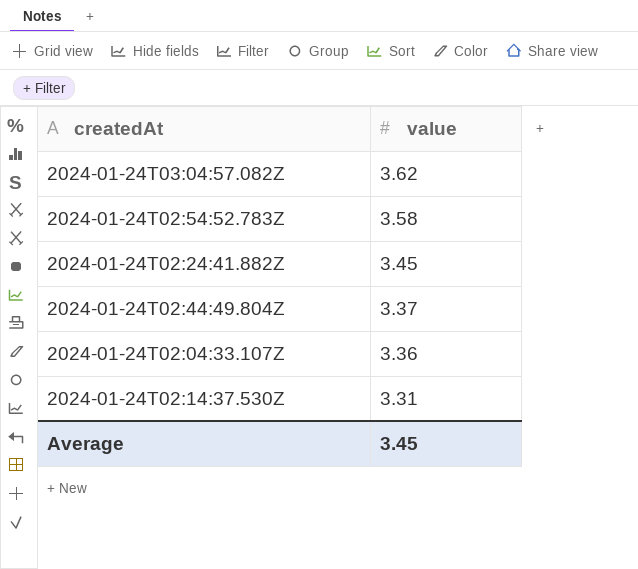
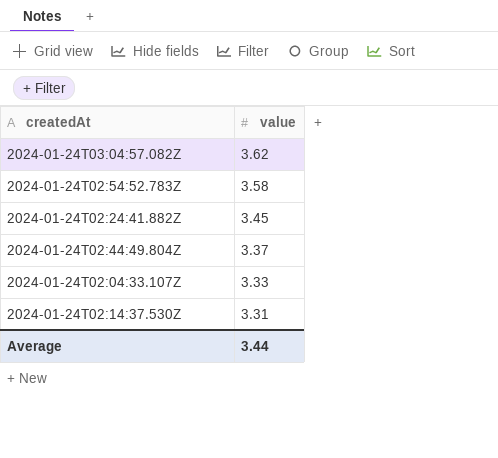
2024-01-24T02:04:33.107Z | value: 3.36 -> 3.33
Average | value: 3.45 -> 3.44

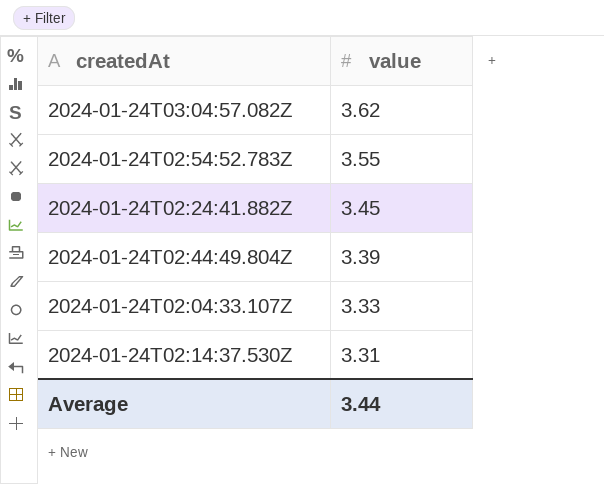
2024-01-24T02:54:52.783Z | value: 3.58 -> 3.55
2024-01-24T02:44:49.804Z | value: 3.37 -> 3.39

